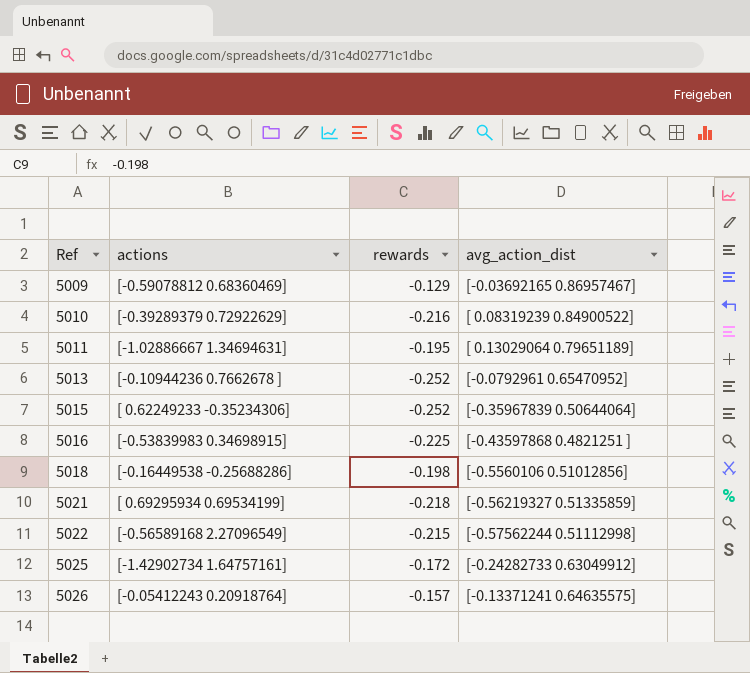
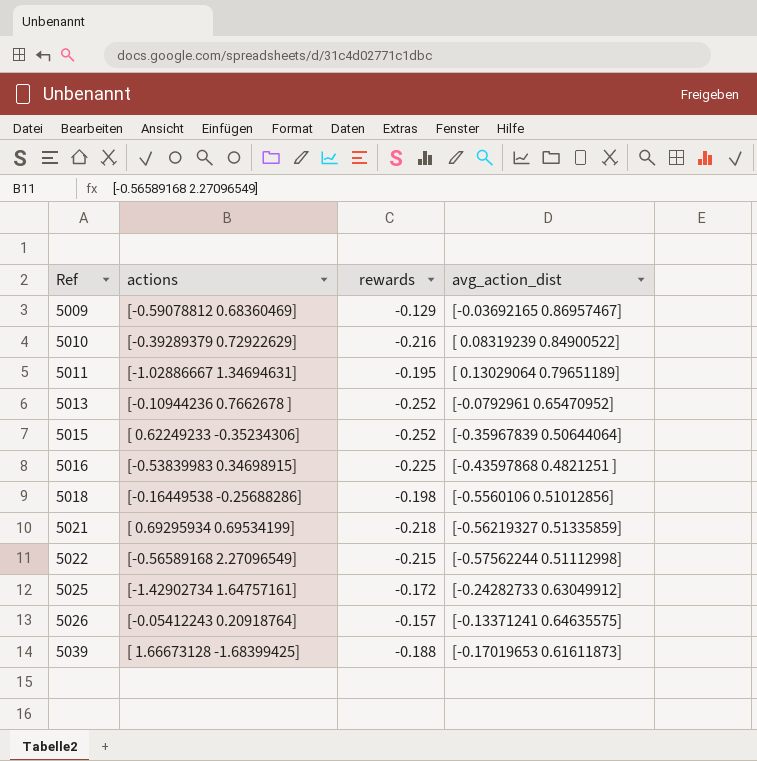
row 5039: none -> [ 1.66673128 -1.68399425] | -0.188 | [-0.17019653 0.61611873]

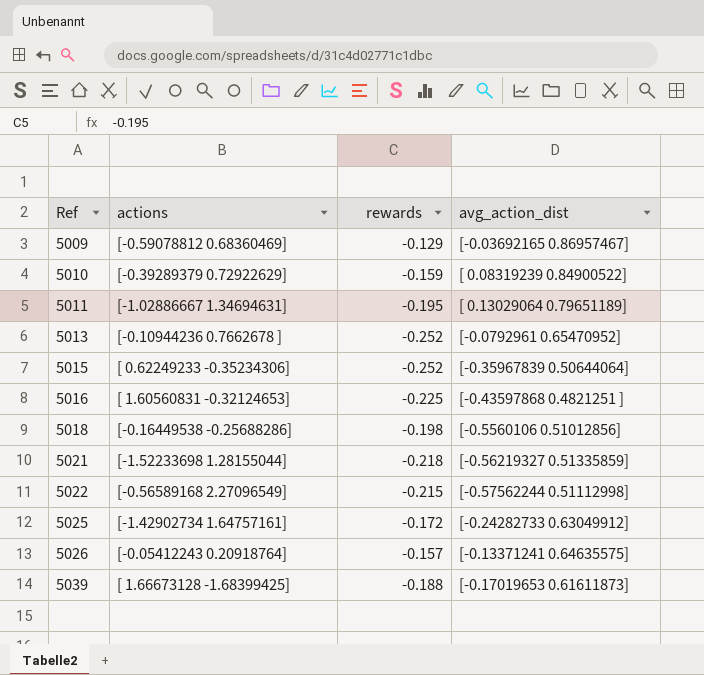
5010 | rewards: -0.216 -> -0.159
5016 | actions: [-0.53839983 0.34698915] -> [ 1.60560831 -0.32124653]
5021 | actions: [ 0.69295934 0.69534199] -> [-1.52233698 1.28155044]

